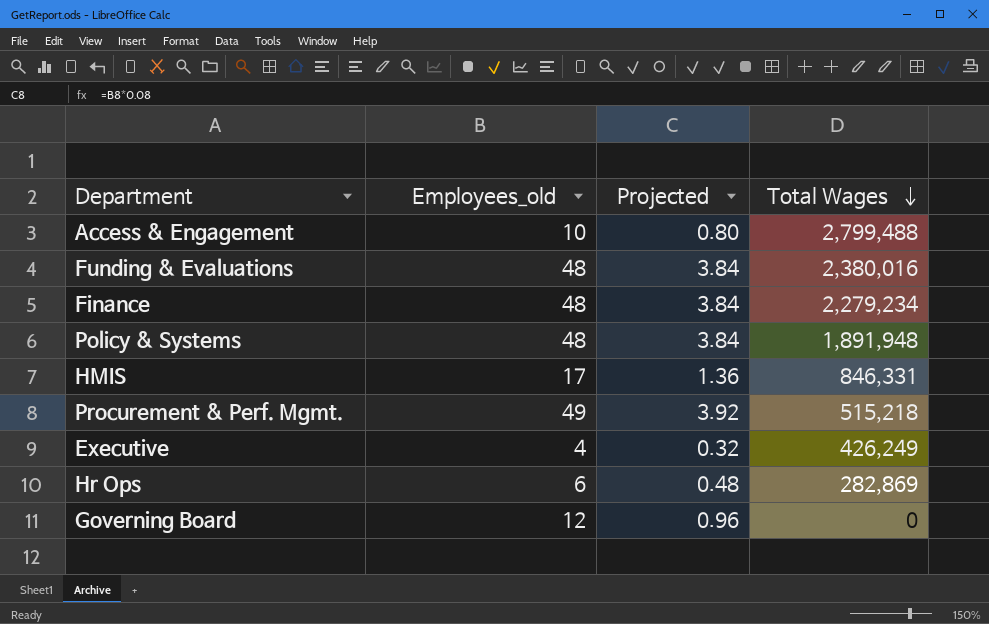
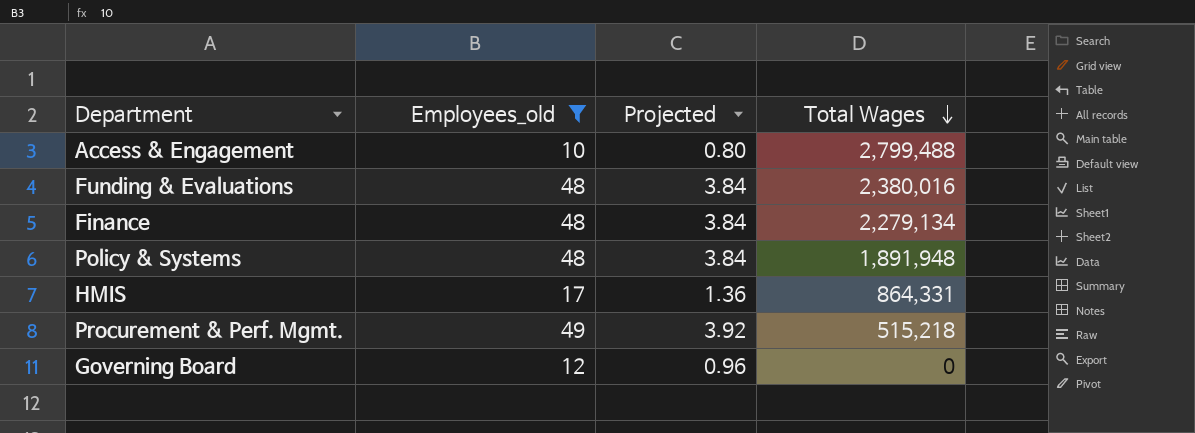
filter: none -> Employees_old >= 10
Finance | Total Wages: 2,279,234 -> 2,279,134
HMIS | Total Wages: 846,331 -> 864,331

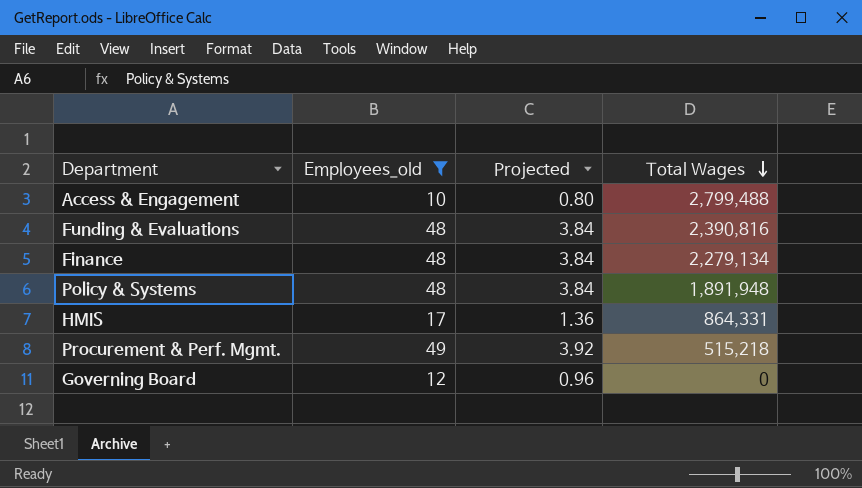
Funding & Evaluations | Total Wages: 2,380,016 -> 2,390,816

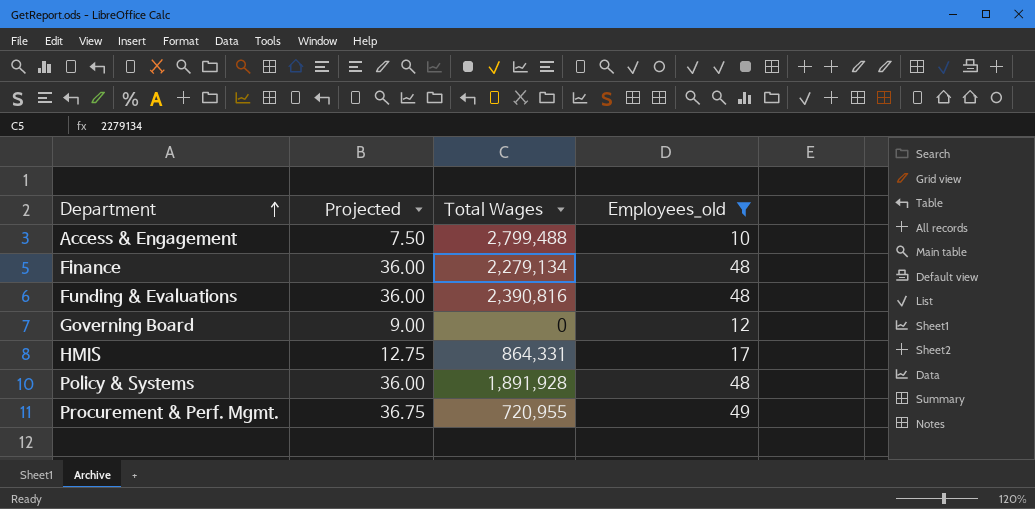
row order: Total Wages descending -> Department ascending
column Projected | formula: [Employees_old] * 0.08 -> [Employees_old] * 0.75
column Employees_old | position: 2 -> 4
Policy & Systems | Total Wages: 1,891,948 -> 1,891,928
Procurement & Perf. Mgmt. | Total Wages: 515,218 -> 720,955

